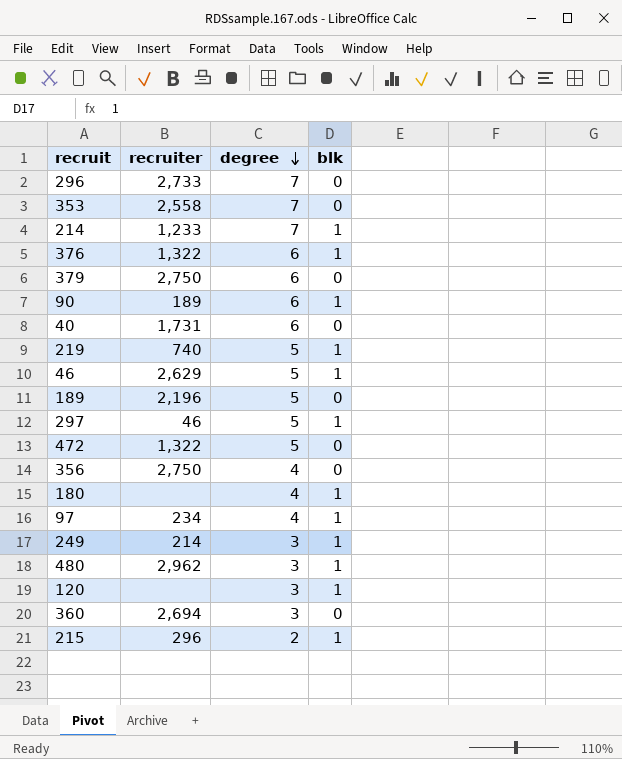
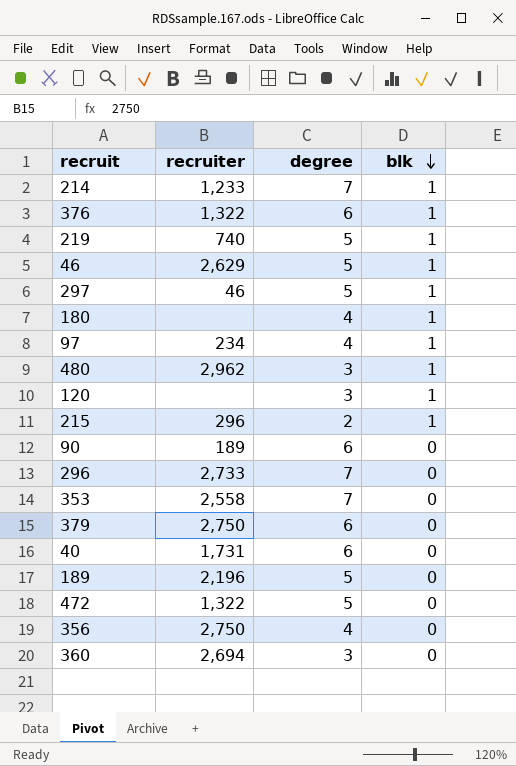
row order: degree descending -> blk descending
row 249: 214 | 3 | 1 -> none
90 | blk: 1 -> 0

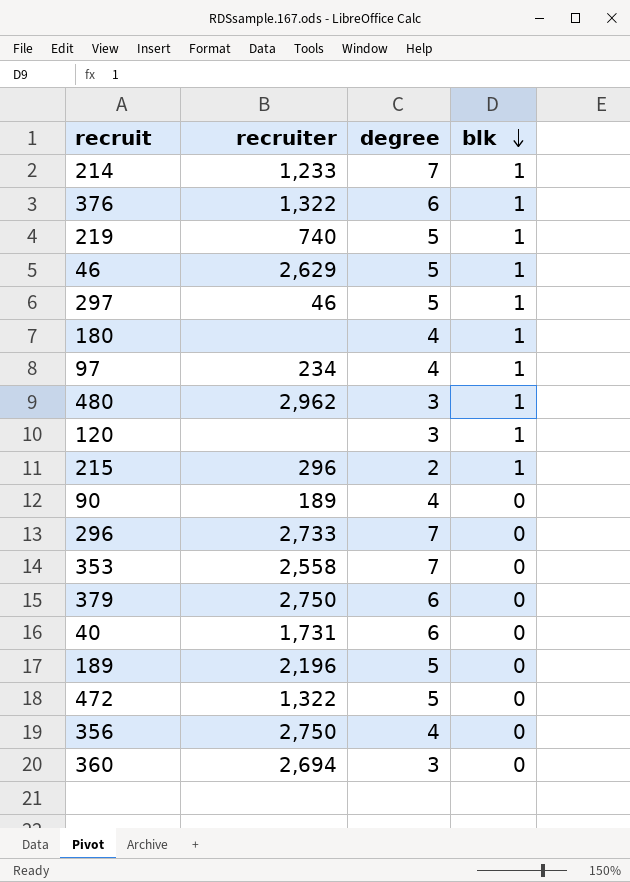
90 | degree: 6 -> 4

